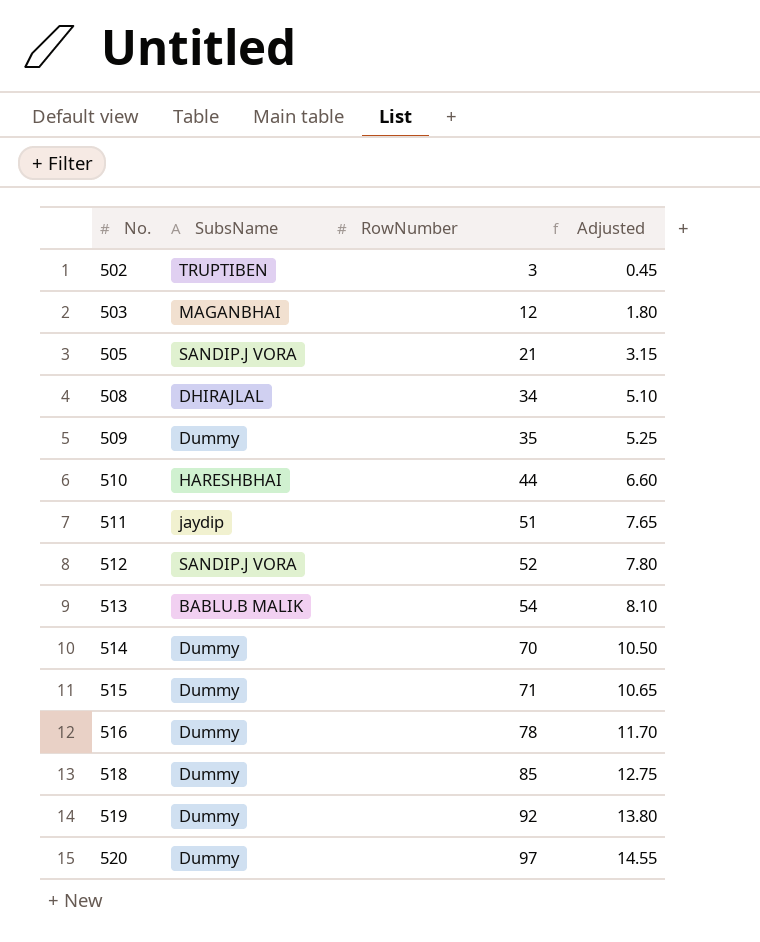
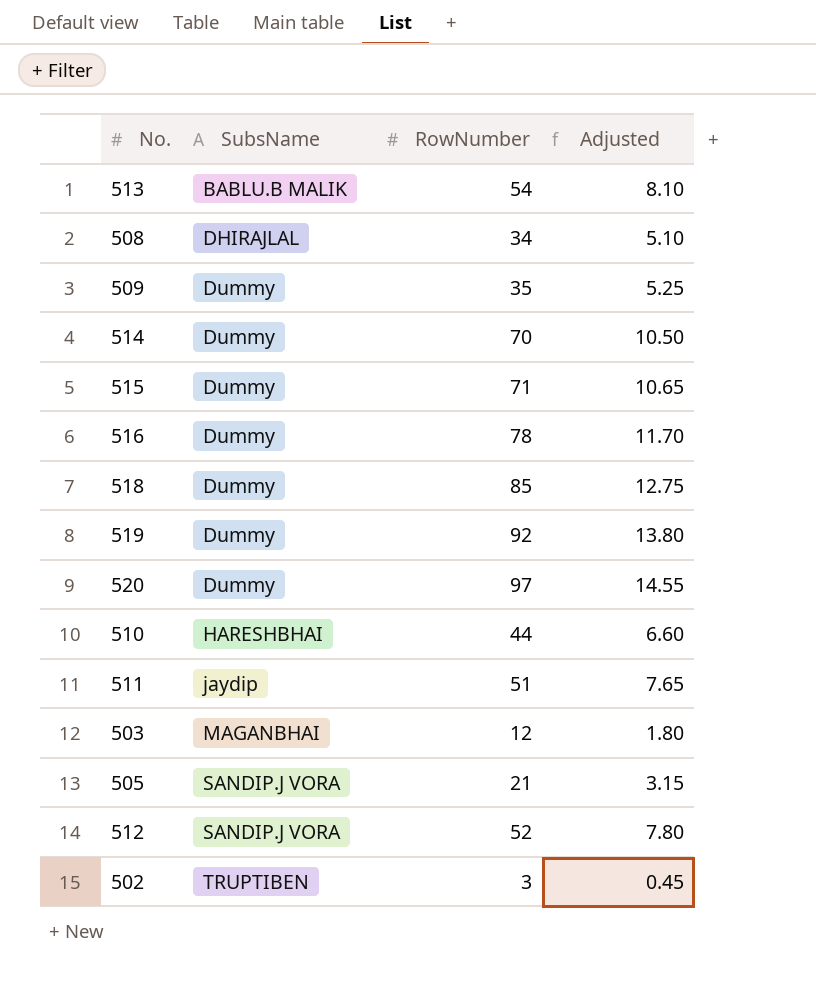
row order: No. ascending -> SubsName ascending

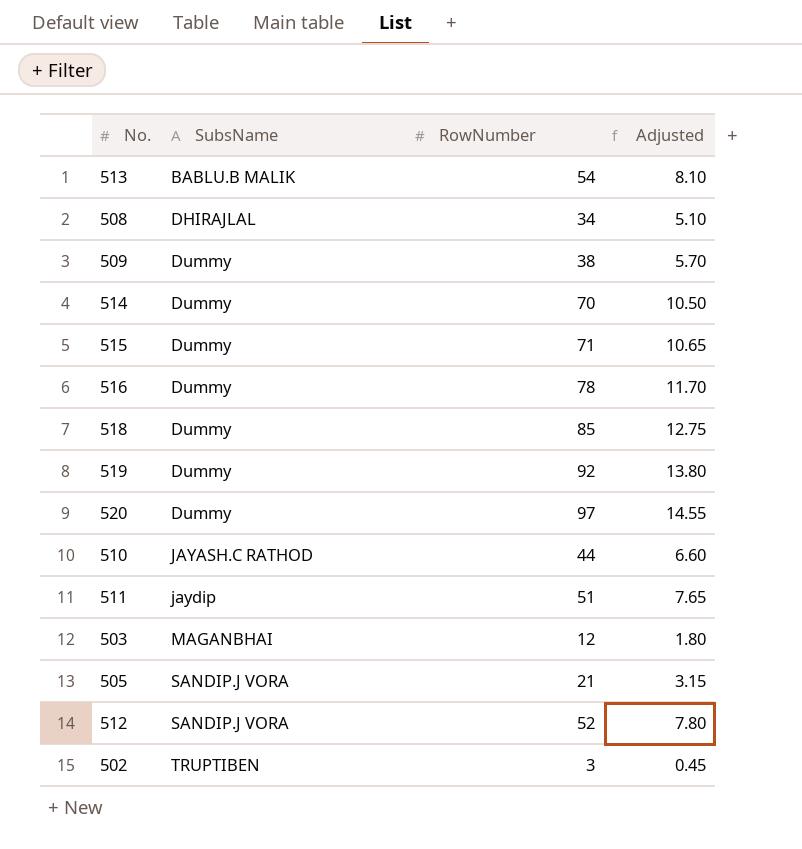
509 | RowNumber: 35 -> 38
509 | Adjusted: 5.25 -> 5.70
510 | SubsName: HARESHBHAI -> JAYASH.C RATHOD

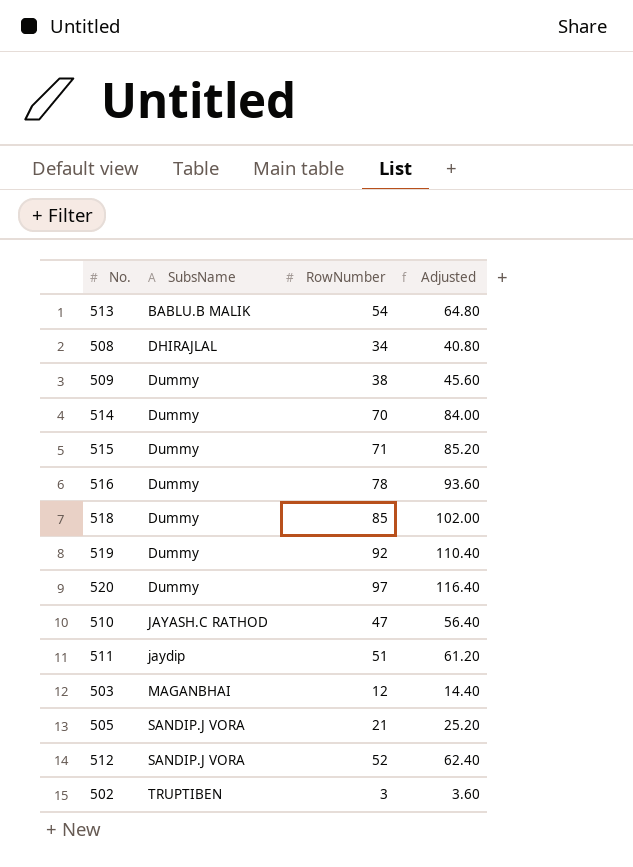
column Adjusted | formula: [RowNumber] * 0.15 -> [RowNumber] * 1.2
510 | RowNumber: 44 -> 47

